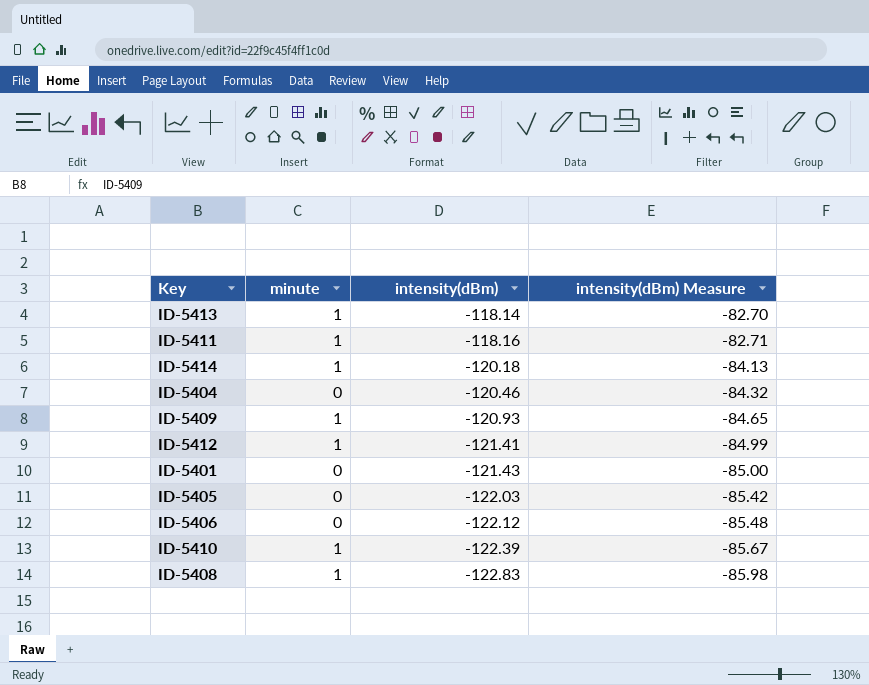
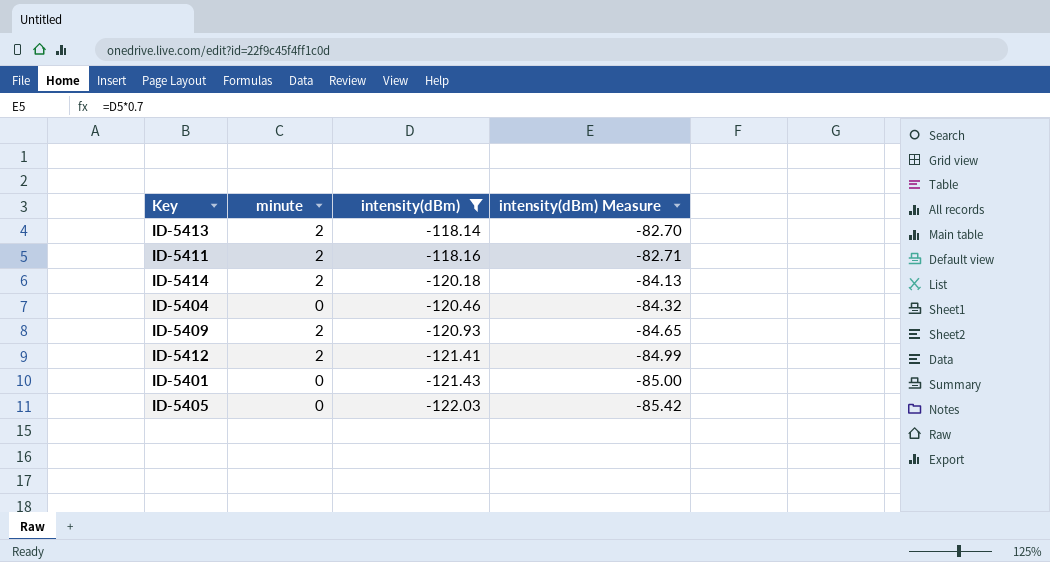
filter: none -> intensity(dBm) >= -122.03
ID-5413 | minute: 1 -> 2
ID-5411 | minute: 1 -> 2
ID-5414 | minute: 1 -> 2
ID-5409 | minute: 1 -> 2
ID-5412 | minute: 1 -> 2

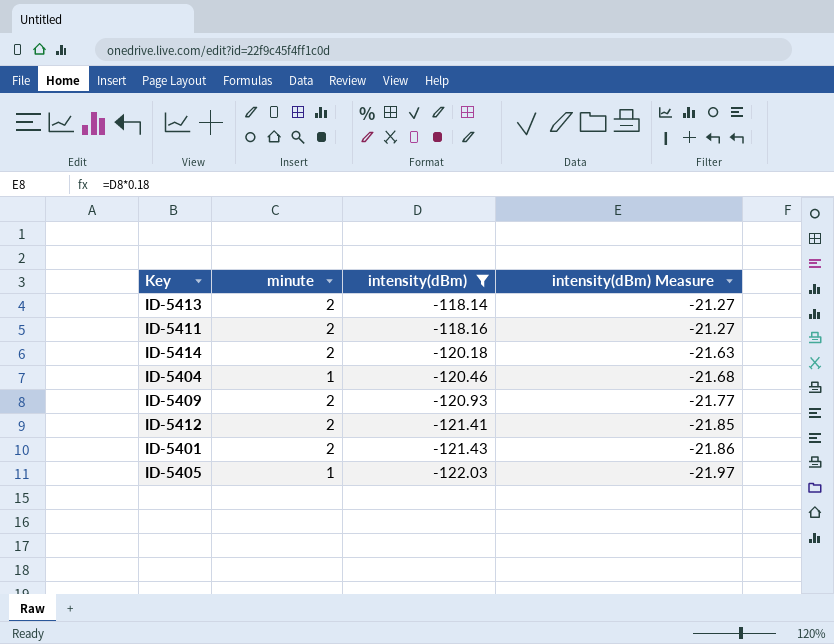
column intensity(dBm) Measure | formula: [intensity(dBm)] * 0.7 -> [intensity(dBm)] * 0.18
ID-5404 | minute: 0 -> 1
ID-5401 | minute: 0 -> 2
ID-5405 | minute: 0 -> 1

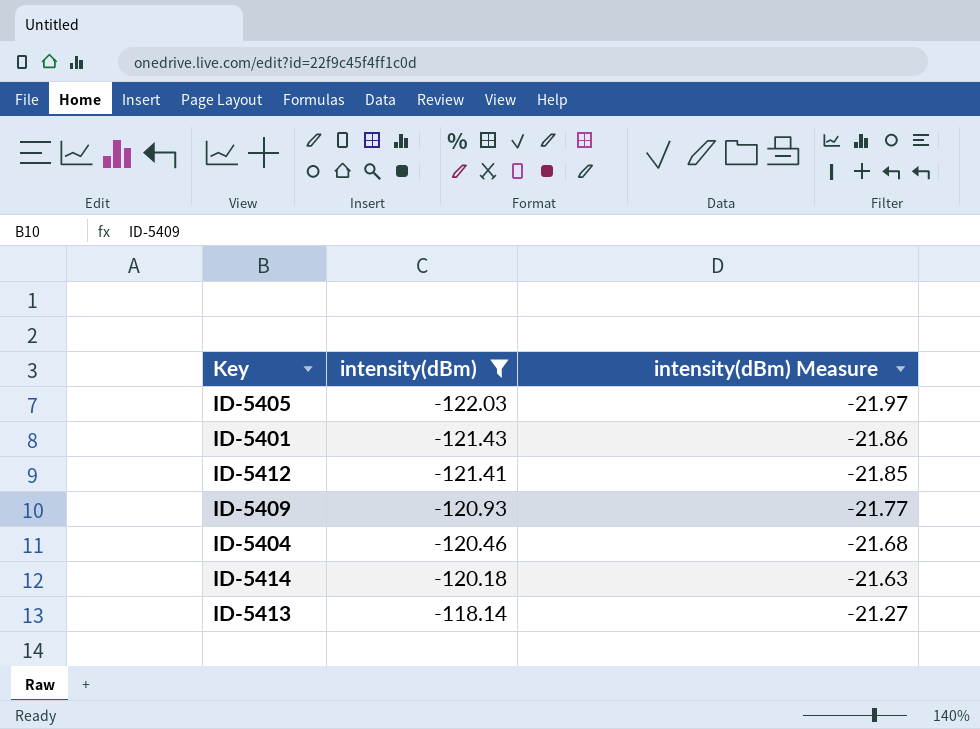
row order: intensity(dBm) descending -> intensity(dBm) ascending
column minute | position: 2 -> none
row ID-5411: 2 | -118.16 | -21.27 -> none

